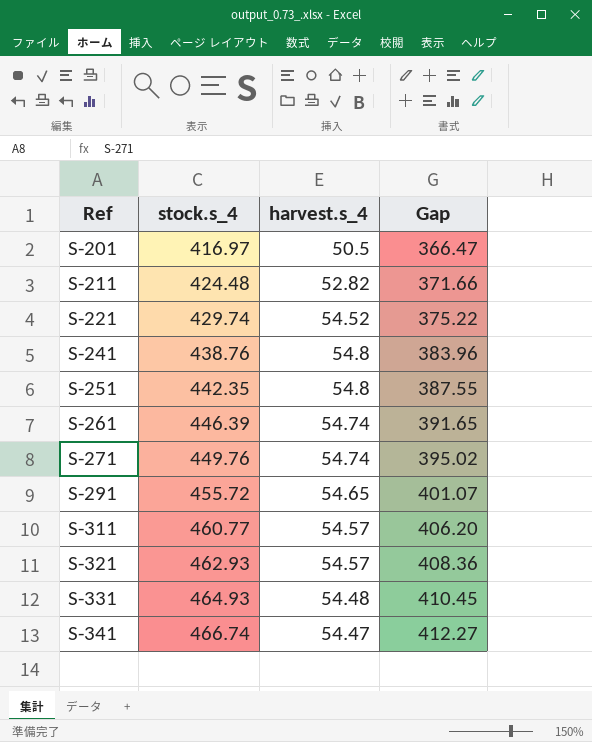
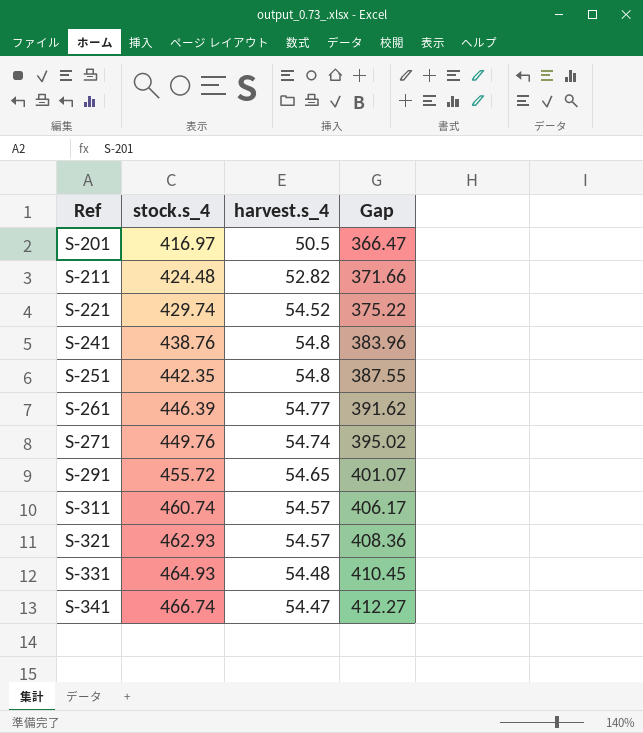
S-261 | harvest.s_4: 54.74 -> 54.77
S-261 | Gap: 391.65 -> 391.62
S-311 | stock.s_4: 460.77 -> 460.74
S-311 | Gap: 406.20 -> 406.17

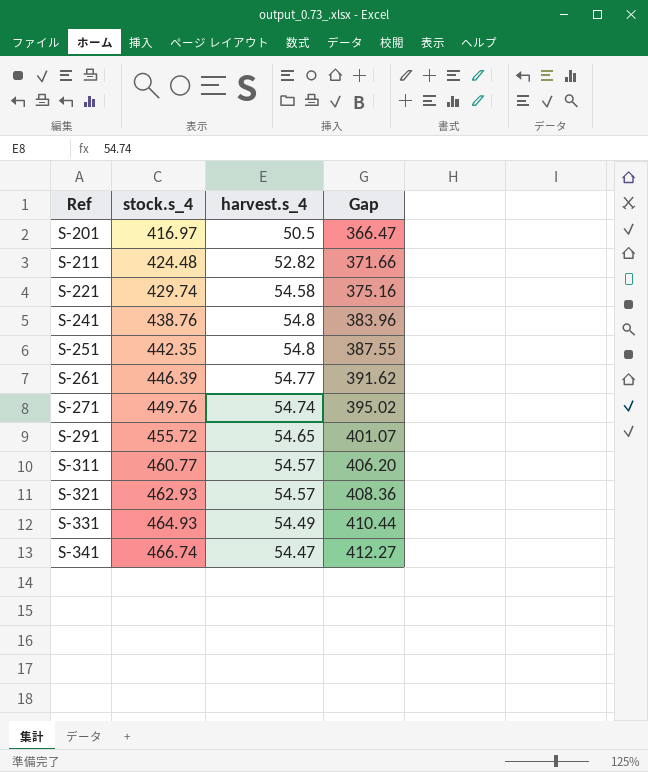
S-221 | harvest.s_4: 54.52 -> 54.58
S-221 | Gap: 375.22 -> 375.16
S-311 | stock.s_4: 460.74 -> 460.77
S-311 | Gap: 406.17 -> 406.20
S-331 | harvest.s_4: 54.48 -> 54.49
S-331 | Gap: 410.45 -> 410.44

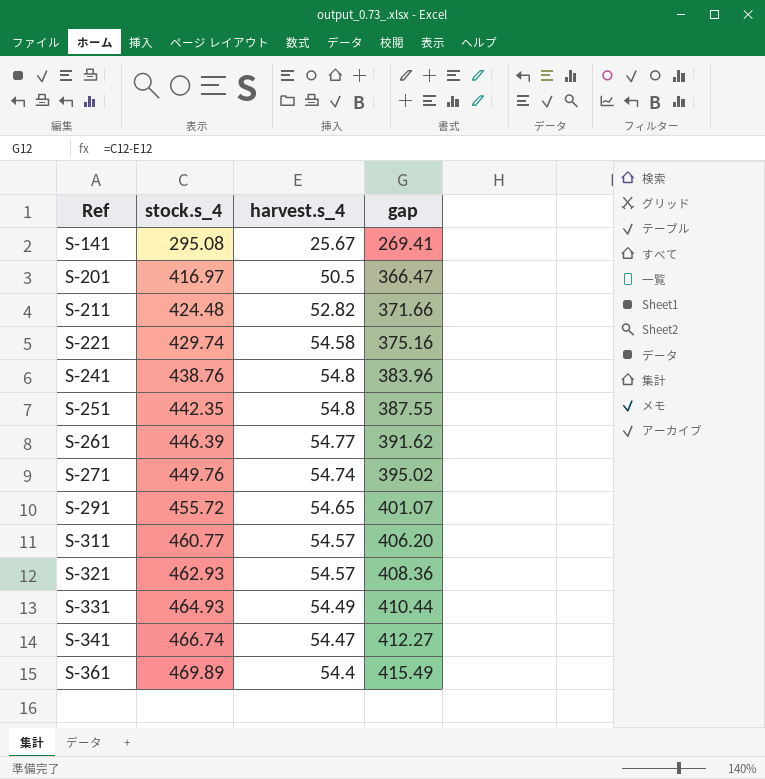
column name: Gap -> gap
row S-141: none -> 295.08 | 25.67 | 269.41
row S-361: none -> 469.89 | 54.4 | 415.49

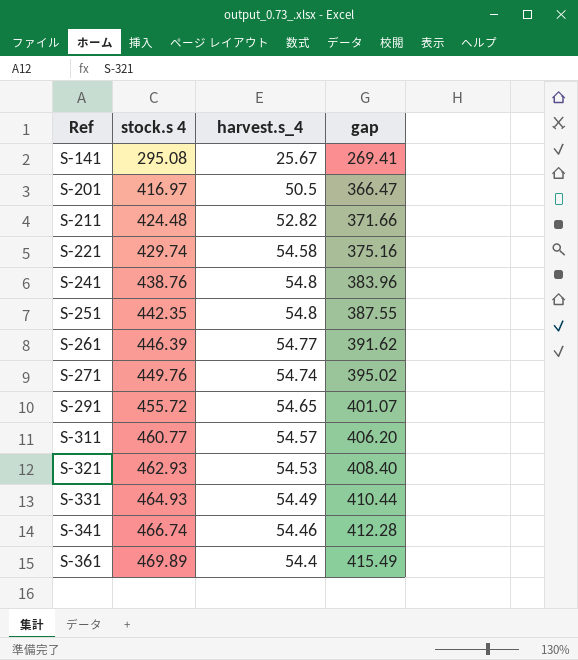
column name: stock.s_4 -> stock.s 4
S-321 | harvest.s_4: 54.57 -> 54.53
S-321 | gap: 408.36 -> 408.40
S-341 | harvest.s_4: 54.47 -> 54.46
S-341 | gap: 412.27 -> 412.28

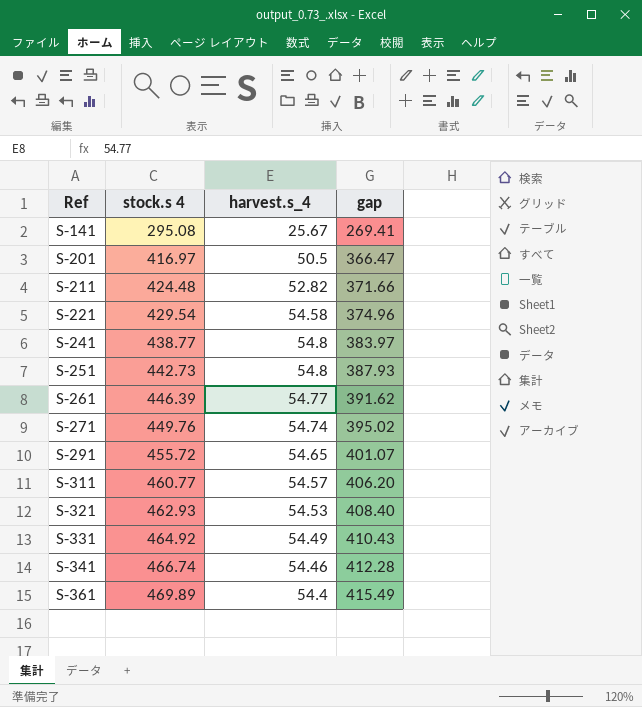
S-221 | stock.s 4: 429.74 -> 429.54
S-221 | gap: 375.16 -> 374.96
S-241 | stock.s 4: 438.76 -> 438.77
S-241 | gap: 383.96 -> 383.97
S-251 | stock.s 4: 442.35 -> 442.73
S-251 | gap: 387.55 -> 387.93
S-331 | stock.s 4: 464.93 -> 464.92
S-331 | gap: 410.44 -> 410.43

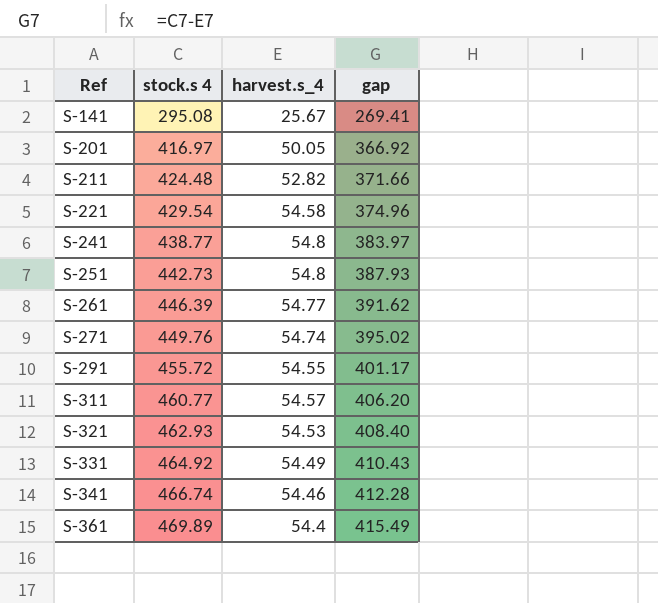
S-201 | harvest.s_4: 50.5 -> 50.05
S-201 | gap: 366.47 -> 366.92
S-291 | harvest.s_4: 54.65 -> 54.55
S-291 | gap: 401.07 -> 401.17

